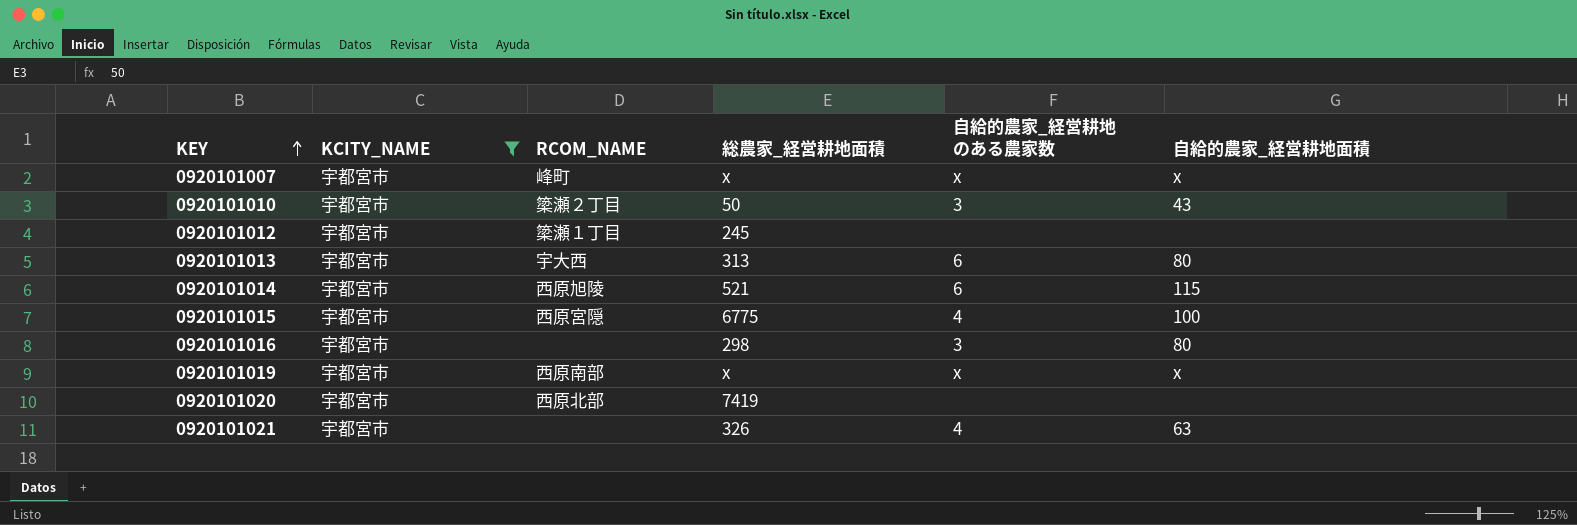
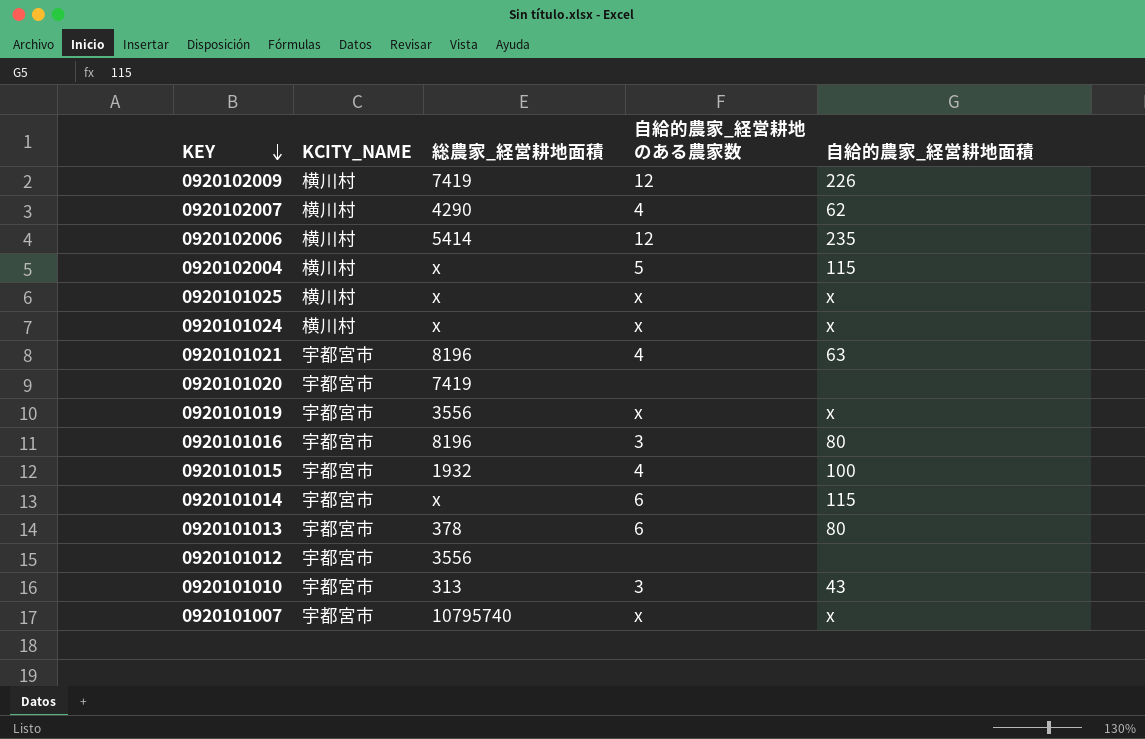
filter: KCITY_NAME = 宇都宮市 -> none
row order: KEY ascending -> KEY descending
column RCOM_NAME | position: 3 -> none
0920101021 | 総農家_経営耕地面積: 326 -> 8196
0920101019 | 総農家_経営耕地面積: x -> 3556
0920101016 | 総農家_経営耕地面積: 298 -> 8196
0920101015 | 総農家_経営耕地面積: 6775 -> 1932
0920101014 | 総農家_経営耕地面積: 521 -> x
0920101013 | 総農家_経営耕地面積: 313 -> 378
0920101012 | 総農家_経営耕地面積: 245 -> 3556
0920101010 | 総農家_経営耕地面積: 50 -> 313
0920101007 | 総農家_経営耕地面積: x -> 10795740

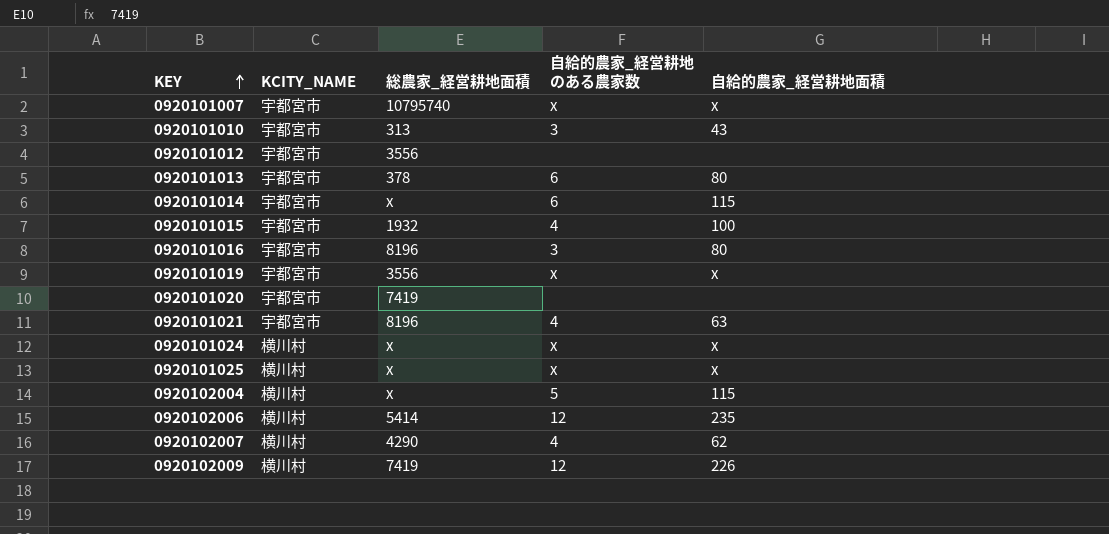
row order: KEY descending -> KEY ascending

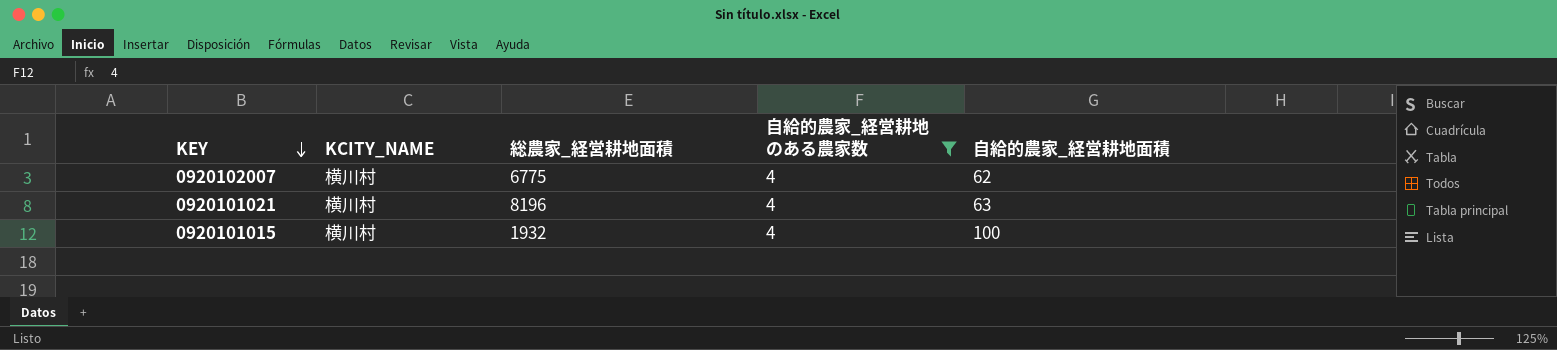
filter: none -> 自給的農家_経営耕地のある農家数 = 4
row order: KEY ascending -> KEY descending
0920102007 | 総農家_経営耕地面積: 4290 -> 6775
0920101021 | KCITY_NAME: 宇都宮市 -> 横川村
0920101015 | KCITY_NAME: 宇都宮市 -> 横川村

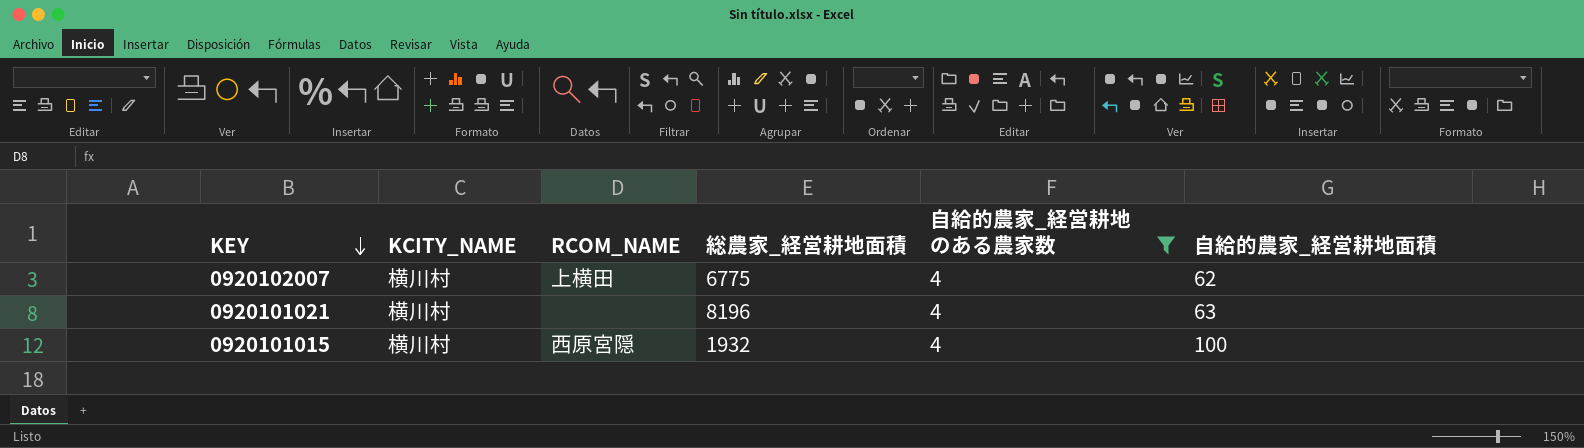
column RCOM_NAME | position: none -> 3

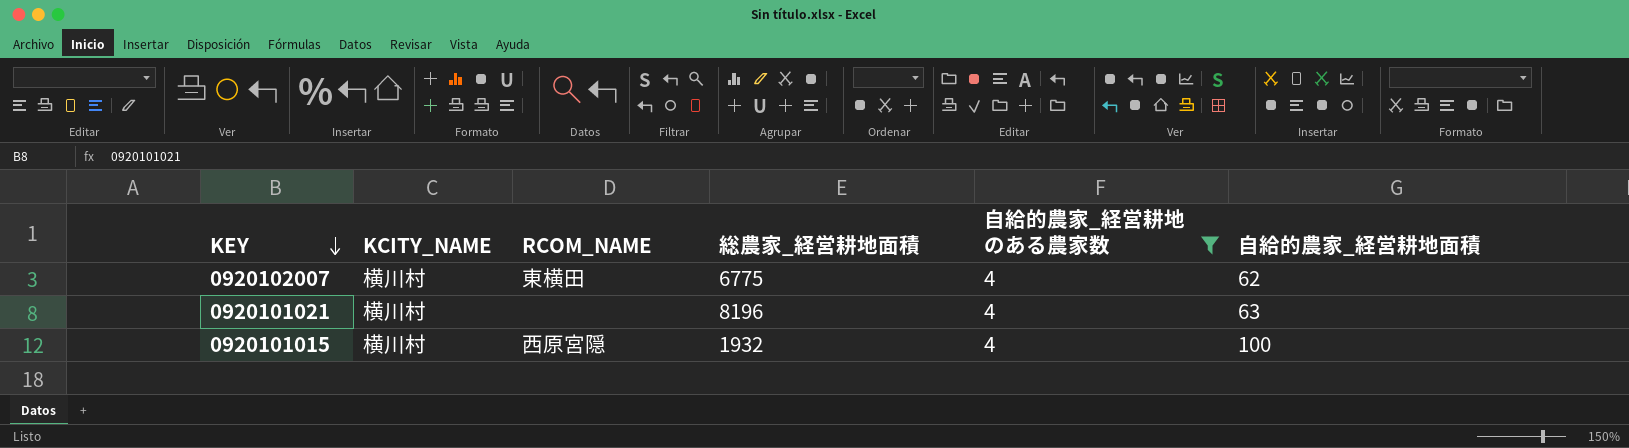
0920102007 | RCOM_NAME: 上横田 -> 東横田

